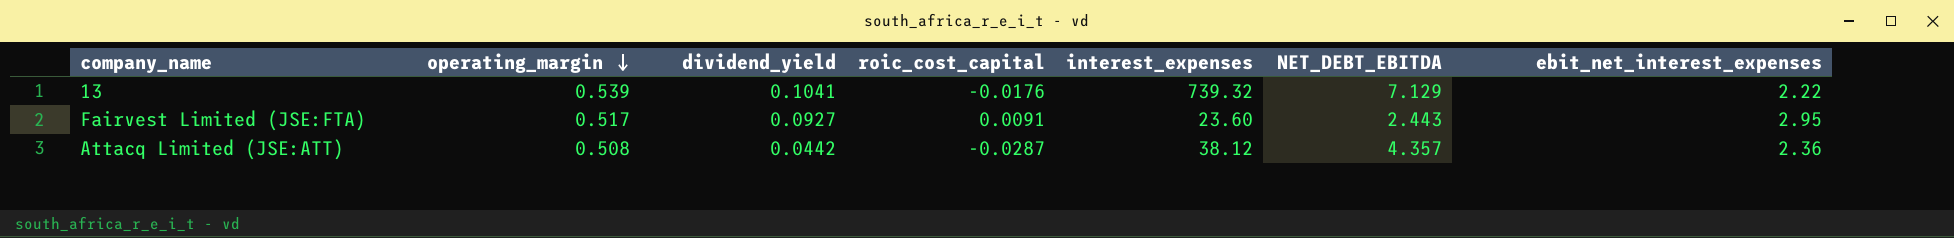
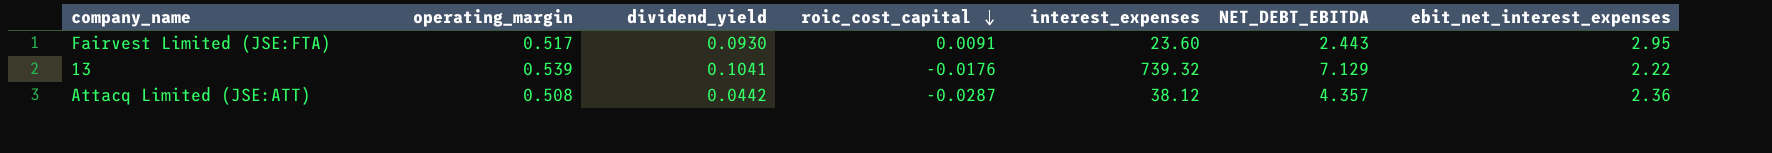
row order: operating_margin descending -> roic_cost_capital descending
Fairvest Limited (JSE:FTA) | dividend_yield: 0.0927 -> 0.0930

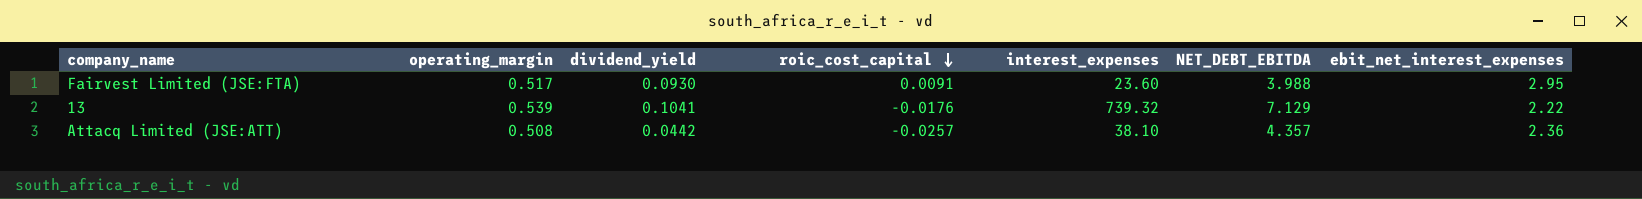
Fairvest Limited (JSE:FTA) | NET_DEBT_EBITDA: 2.443 -> 3.988
Attacq Limited (JSE:ATT) | roic_cost_capital: -0.0287 -> -0.0257
Attacq Limited (JSE:ATT) | interest_expenses: 38.12 -> 38.10

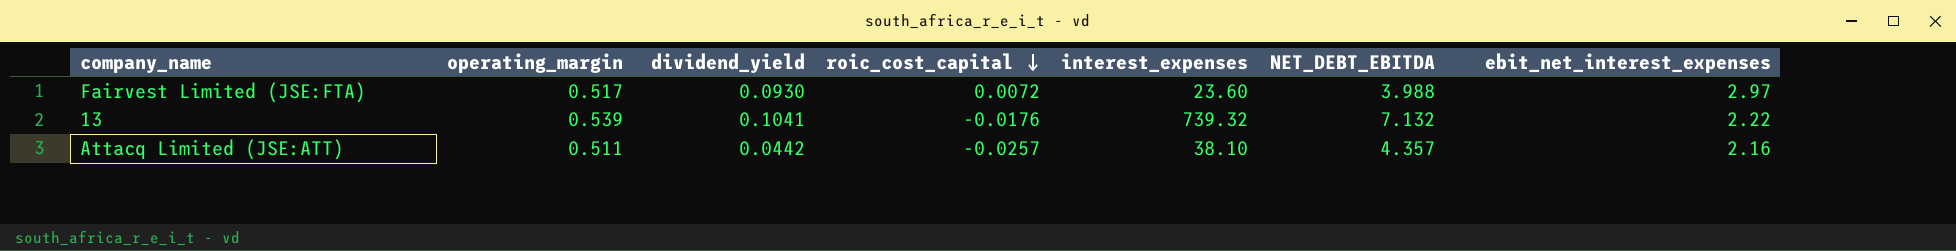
Fairvest Limited (JSE:FTA) | roic_cost_capital: 0.0091 -> 0.0072
Fairvest Limited (JSE:FTA) | ebit_net_interest_expenses: 2.95 -> 2.97
13 | NET_DEBT_EBITDA: 7.129 -> 7.132
Attacq Limited (JSE:ATT) | operating_margin: 0.508 -> 0.511
Attacq Limited (JSE:ATT) | ebit_net_interest_expenses: 2.36 -> 2.16

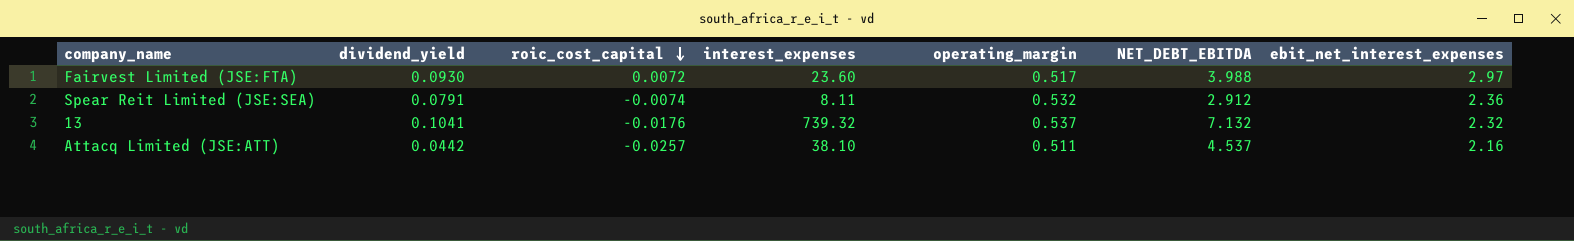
column operating_margin | position: 2 -> 5
row Spear Reit Limited (JSE:SEA): none -> 0.0791 | -0.0074 | 8.11 | 0.532 | 2.912 | 2.36
13 | operating_margin: 0.539 -> 0.537
13 | ebit_net_interest_expenses: 2.22 -> 2.32
Attacq Limited (JSE:ATT) | NET_DEBT_EBITDA: 4.357 -> 4.537

